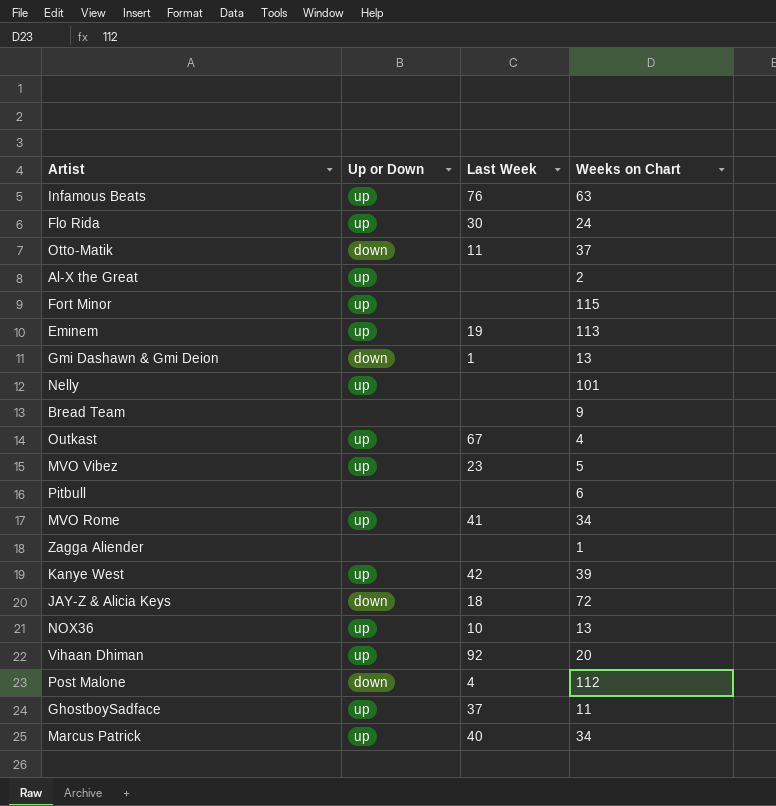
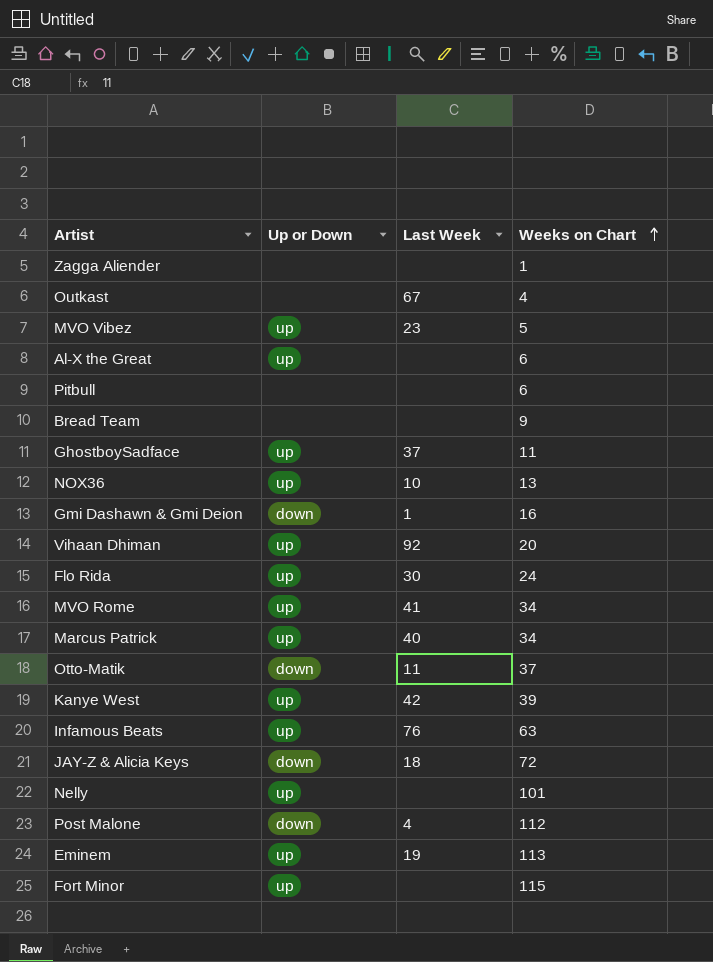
row order: none -> Weeks on Chart ascending
Outkast | Up or Down: up -> none
Al-X the Great | Weeks on Chart: 2 -> 6
Gmi Dashawn & Gmi Deion | Weeks on Chart: 13 -> 16

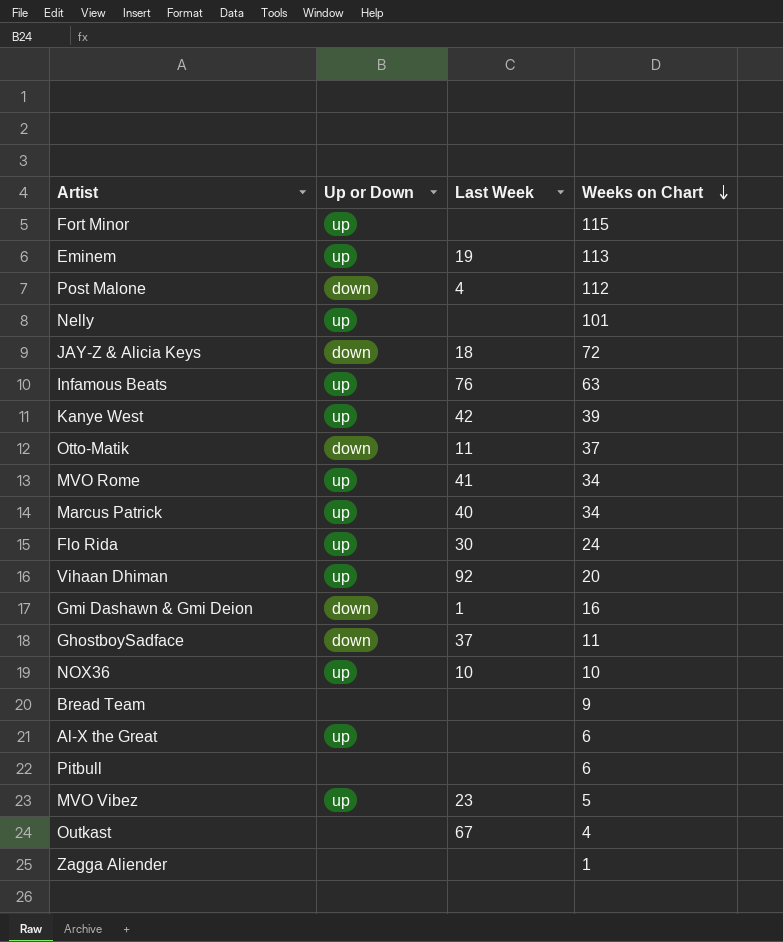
row order: Weeks on Chart ascending -> Weeks on Chart descending
GhostboySadface | Up or Down: up -> down
NOX36 | Weeks on Chart: 13 -> 10

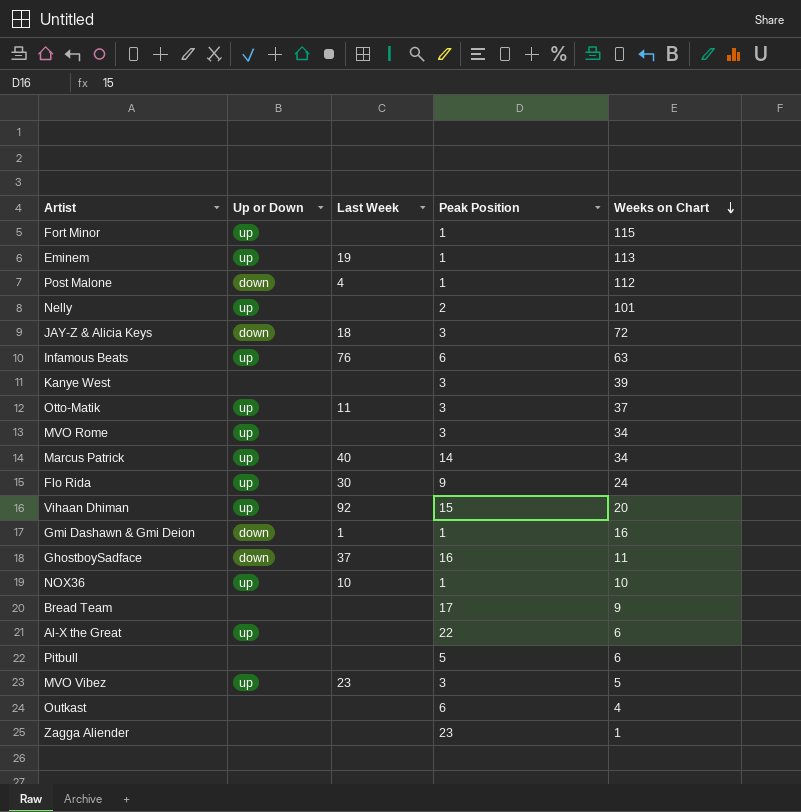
column Peak Position | position: none -> 4
Kanye West | Up or Down: up -> none
Kanye West | Last Week: 42 -> none
Otto-Matik | Up or Down: down -> up
MVO Rome | Last Week: 41 -> none
Outkast | Last Week: 67 -> none

